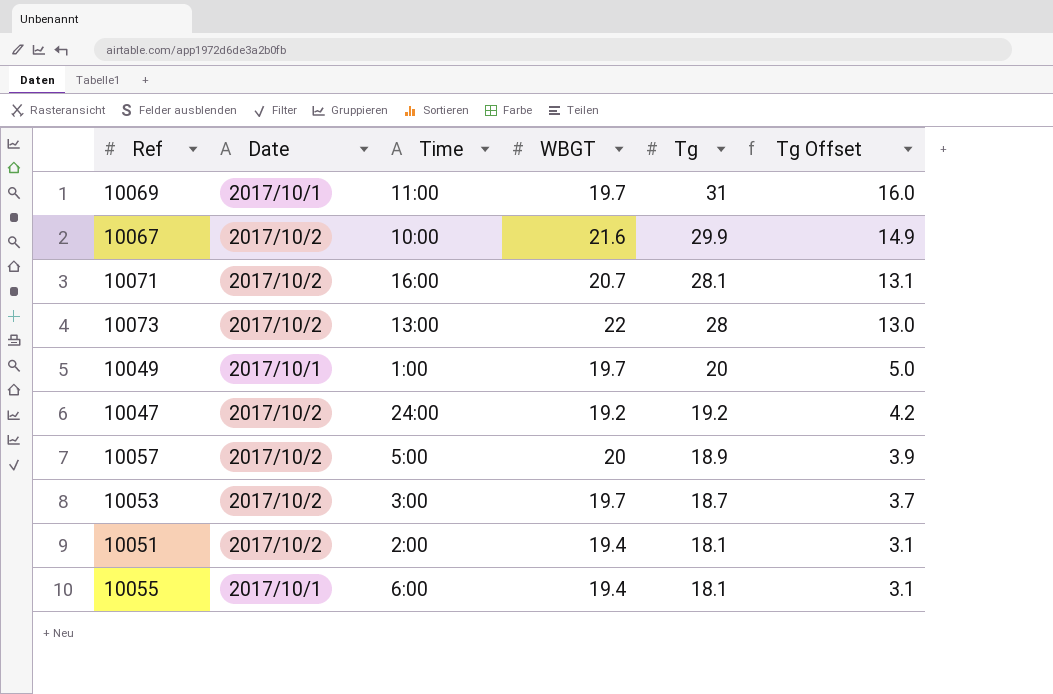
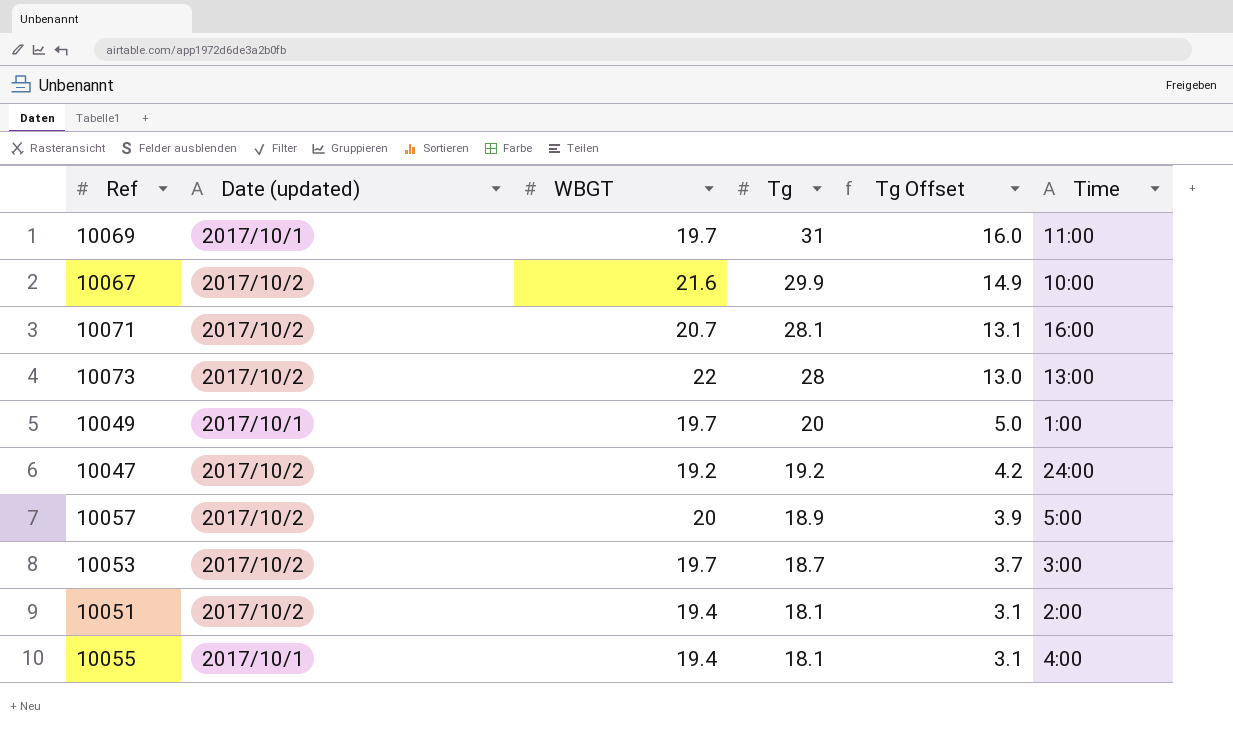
column name: Date -> Date (updated)
column Time | position: 3 -> 6
10055 | Time: 6:00 -> 4:00

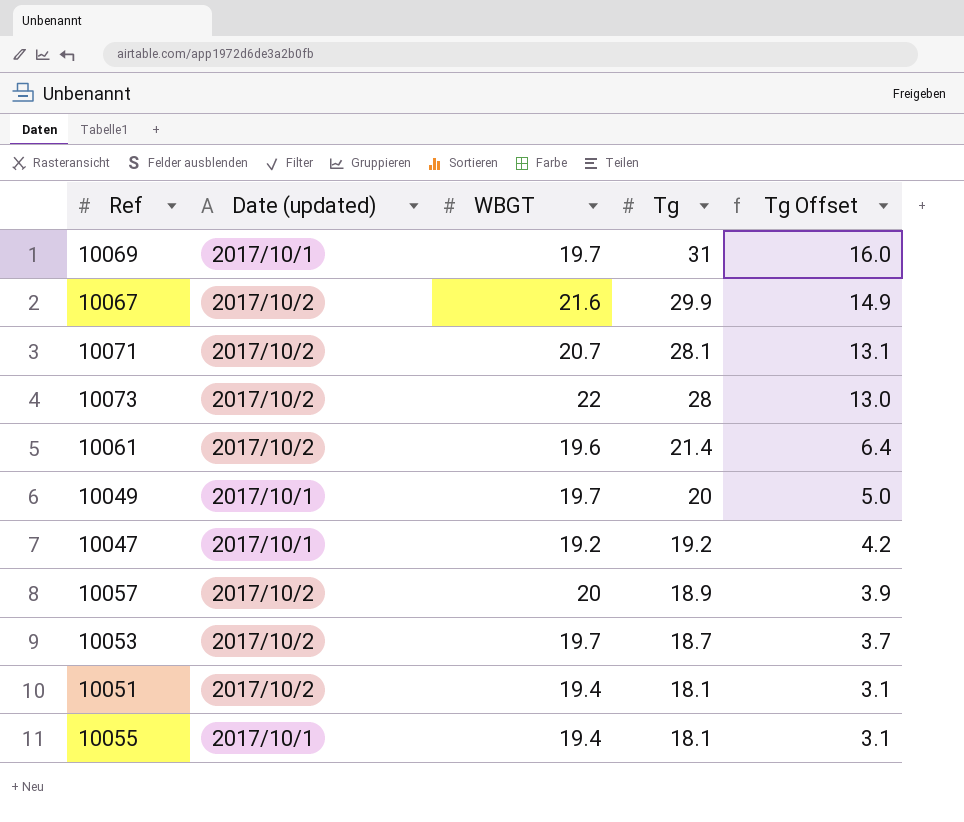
column Time | position: 6 -> none
row 10061: none -> 2017/10/2 | 19.6 | 21.4 | 6.4
10047 | Date (updated): 2017/10/2 -> 2017/10/1

